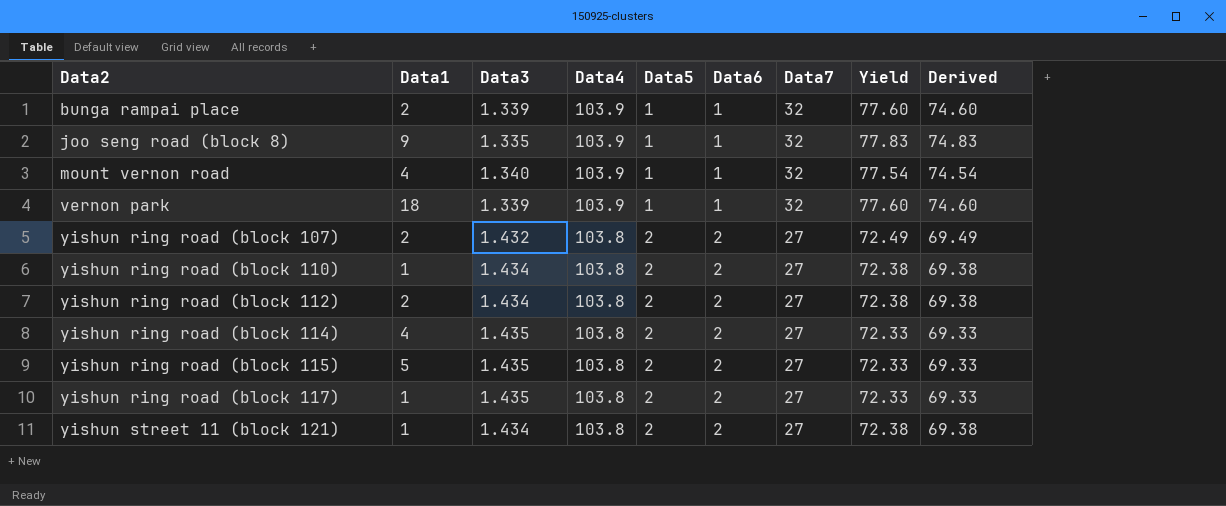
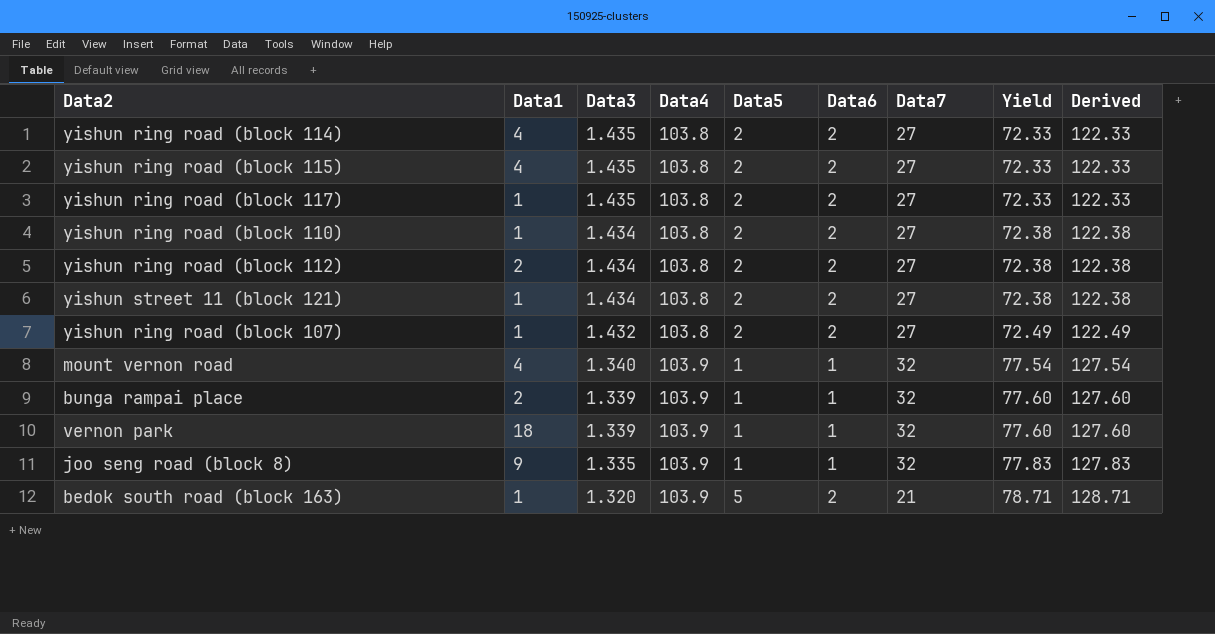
row order: Data2 ascending -> Data3 descending
column Derived | formula: [Yield] - 3 -> [Yield] + 50
yishun ring road (block 115) | Data1: 5 -> 4
yishun ring road (block 107) | Data1: 2 -> 1
row bedok south road (block 163): none -> 1 | 1.320 | 103.9 | 5 | 2 | 21 | 78.71 | 128.71

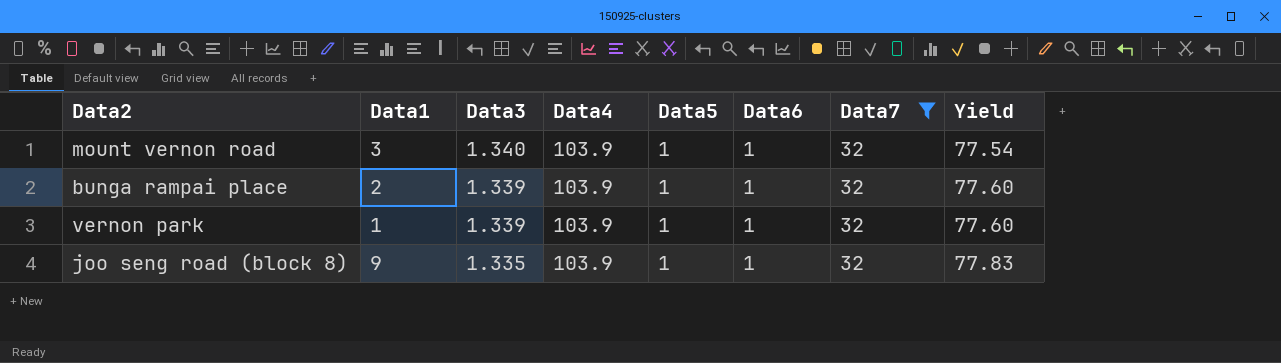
filter: none -> Data7 = 32
column Derived | formula: [Yield] + 50 -> none
mount vernon road | Data1: 4 -> 3
vernon park | Data1: 18 -> 1

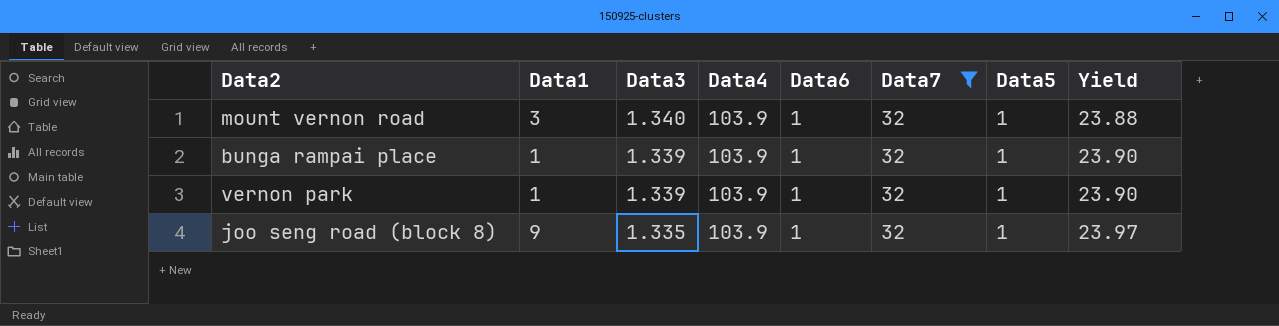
column Data5 | position: 5 -> 7
column Yield | formula: [Data4] / [Data3] -> [Data7] / [Data3]
bunga rampai place | Data1: 2 -> 1

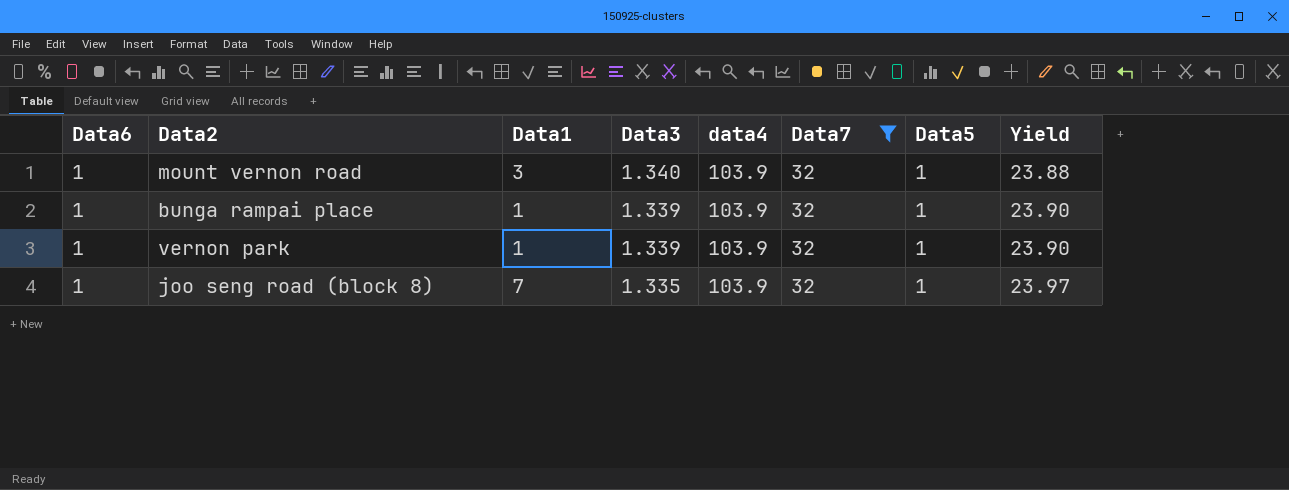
column Data6 | position: 5 -> 1
column name: Data4 -> data4
joo seng road (block 8) | Data1: 9 -> 7

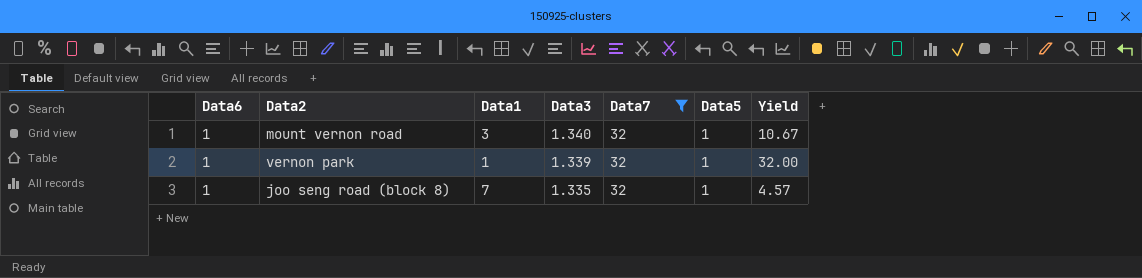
column data4 | position: 5 -> none
column Yield | formula: [Data7] / [Data3] -> [Data7] / [Data1]
row bunga rampai place: 1 | 1 | 1.339 | 103.9 | 32 | 1 | 23.90 -> none

